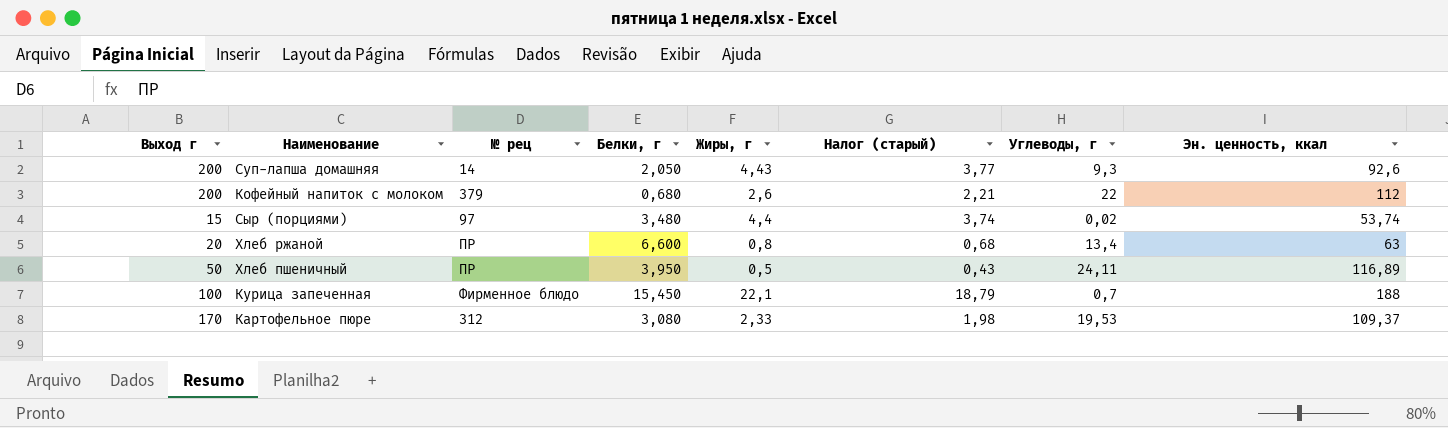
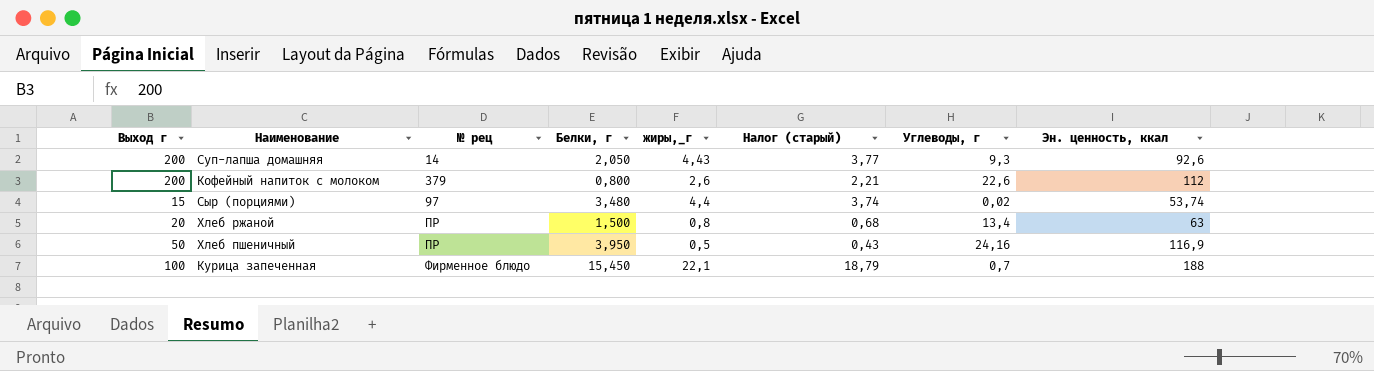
column name: Жиры, г -> жиры,_г
row Картофельное пюре: 170 | 312 | 3,080 | 2,33 | 1,98 | 19,53 | 109,37 -> none
Кофейный напиток с молоком | Белки, г: 0,680 -> 0,800
Кофейный напиток с молоком | Углеводы, г: 22 -> 22,6
Хлеб ржаной | Белки, г: 6,600 -> 1,500
Хлеб пшеничный | Углеводы, г: 24,11 -> 24,16
Хлеб пшеничный | Эн. ценность, ккал: 116,89 -> 116,9

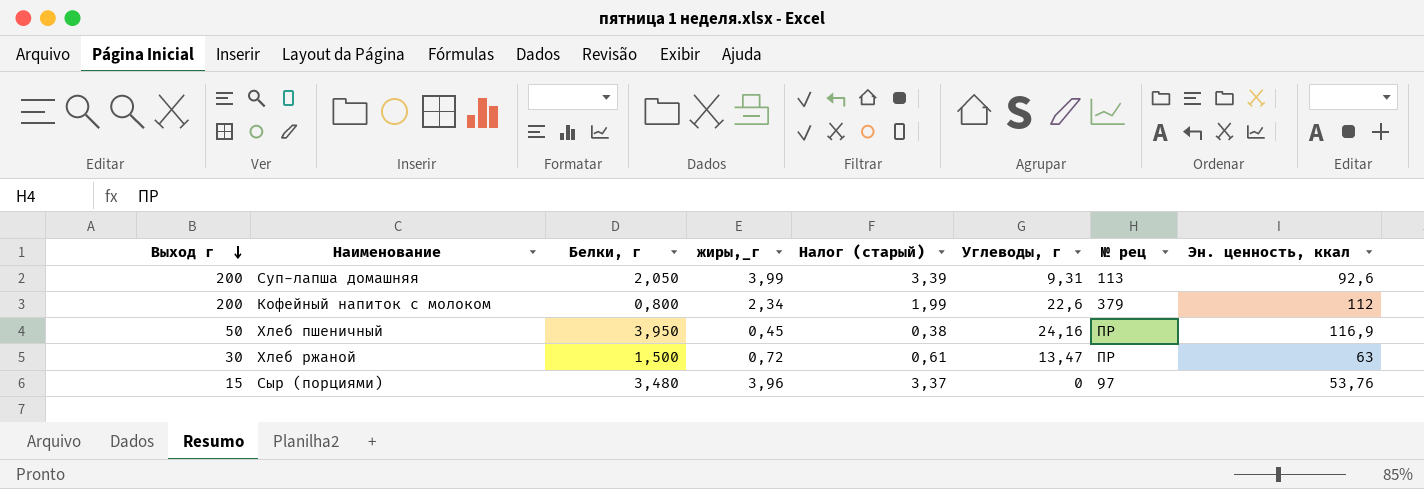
row order: none -> Выход г descending
column № рец | position: 3 -> 7
row Курица запеченная: 100 | Фирменное блюдо | 15,450 | 22,1 | 18,79 | 0,7 | 188 -> none
Суп-лапша домашняя | жиры,_г: 4,43 -> 3,99
Суп-лапша домашняя | Налог (старый): 3,77 -> 3,39
Суп-лапша домашняя | Углеводы, г: 9,3 -> 9,31
Суп-лапша домашняя | № рец: 14 -> 113
Кофейный напиток с молоком | жиры,_г: 2,6 -> 2,34
Кофейный напиток с молоком | Налог (старый): 2,21 -> 1,99
Хлеб пшеничный | жиры,_г: 0,5 -> 0,45
Хлеб пшеничный | Налог (старый): 0,43 -> 0,38
Хлеб ржаной | Выход г: 20 -> 30
Хлеб ржаной | жиры,_г: 0,8 -> 0,72
Хлеб ржаной | Налог (старый): 0,68 -> 0,61
Хлеб ржаной | Углеводы, г: 13,4 -> 13,47
Сыр (порциями) | жиры,_г: 4,4 -> 3,96
Сыр (порциями) | Налог (старый): 3,74 -> 3,37
Сыр (порциями) | Углеводы, г: 0,02 -> 0
Сыр (порциями) | Эн. ценность, ккал: 53,74 -> 53,76

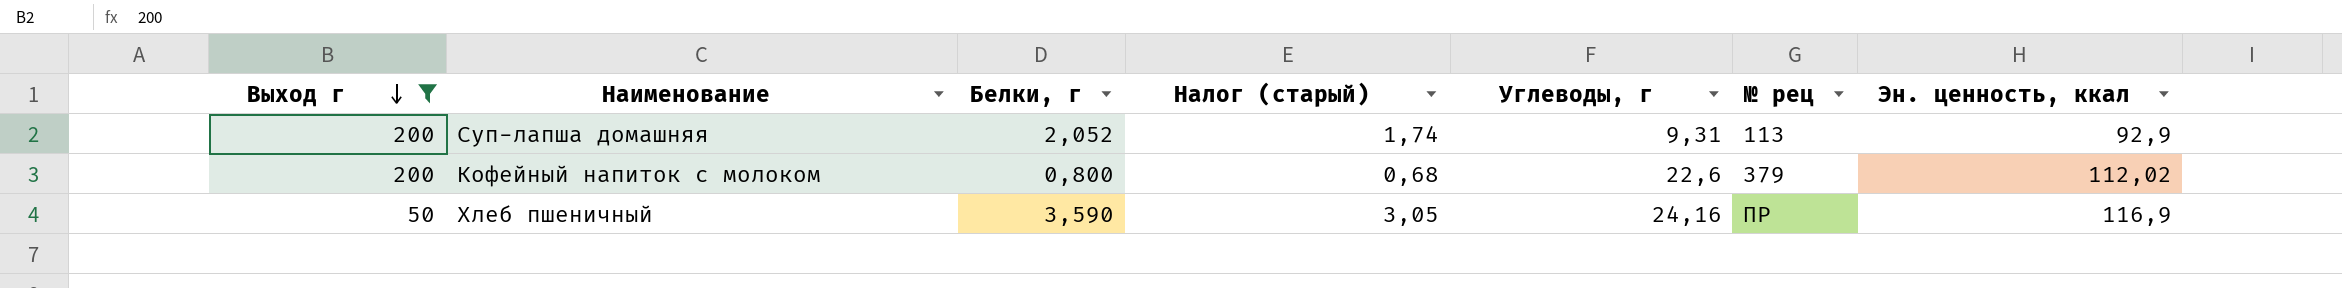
filter: none -> Выход г >= 50
column жиры,_г | position: 4 -> none
column Налог (старый) | formula: [жиры,_г] * 0,85 -> [Белки, г] * 0,85
Суп-лапша домашняя | Белки, г: 2,050 -> 2,052
Суп-лапша домашняя | Эн. ценность, ккал: 92,6 -> 92,9
Кофейный напиток с молоком | Эн. ценность, ккал: 112 -> 112,02
Хлеб пшеничный | Белки, г: 3,950 -> 3,590

